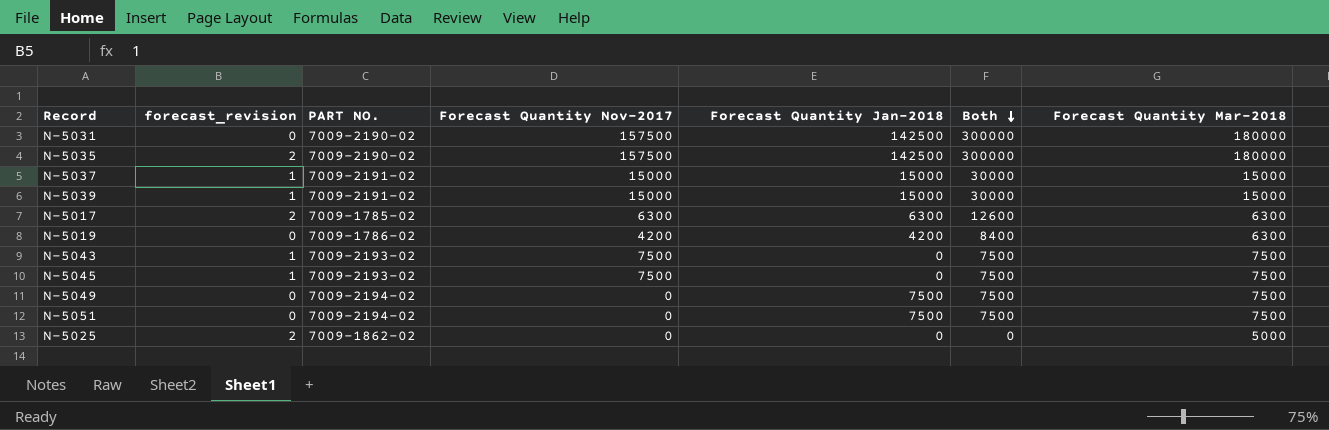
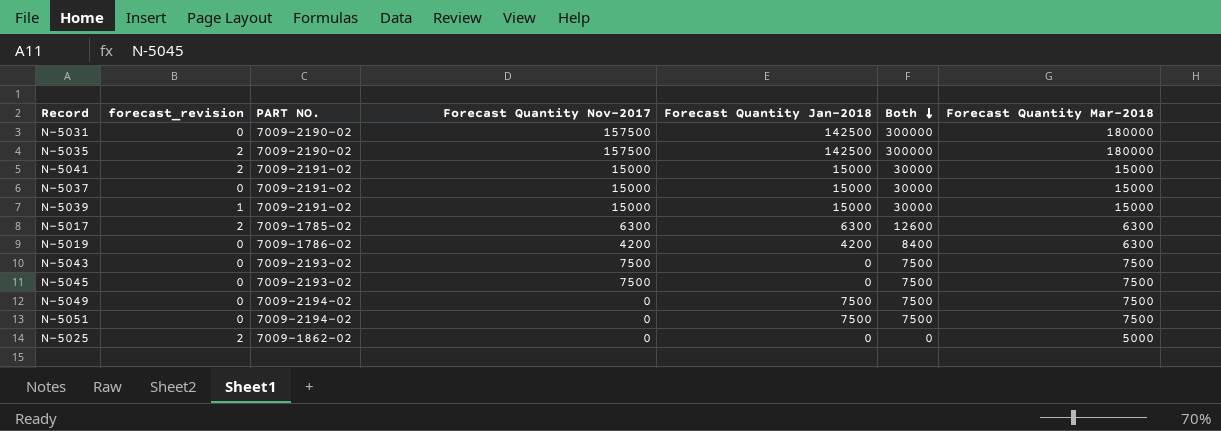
row N-5041: none -> 2 | 7009-2191-02 | 15000 | 15000 | 30000 | 15000
N-5037 | forecast_revision: 1 -> 0
N-5043 | forecast_revision: 1 -> 0
N-5045 | forecast_revision: 1 -> 0

